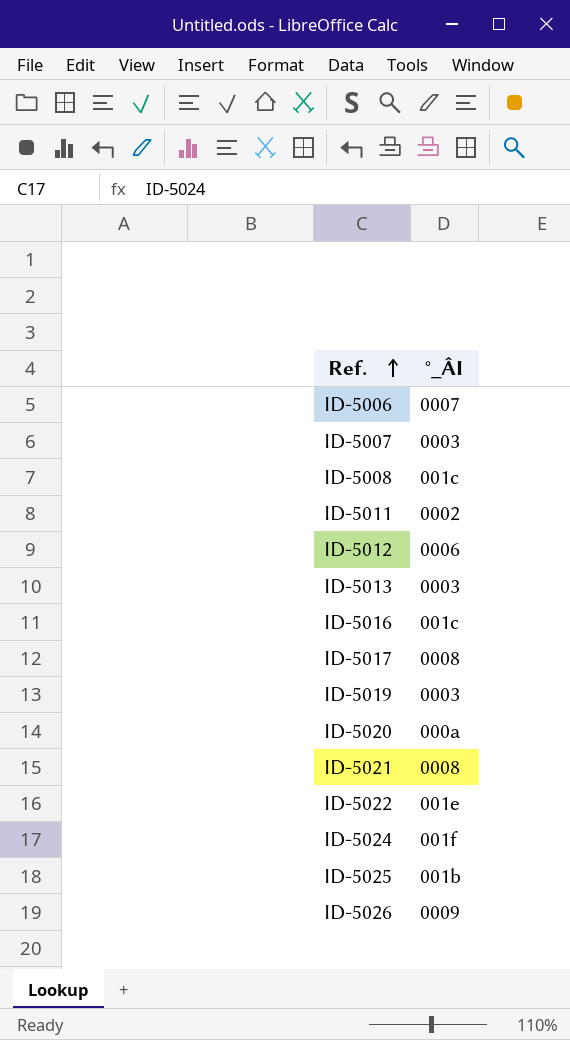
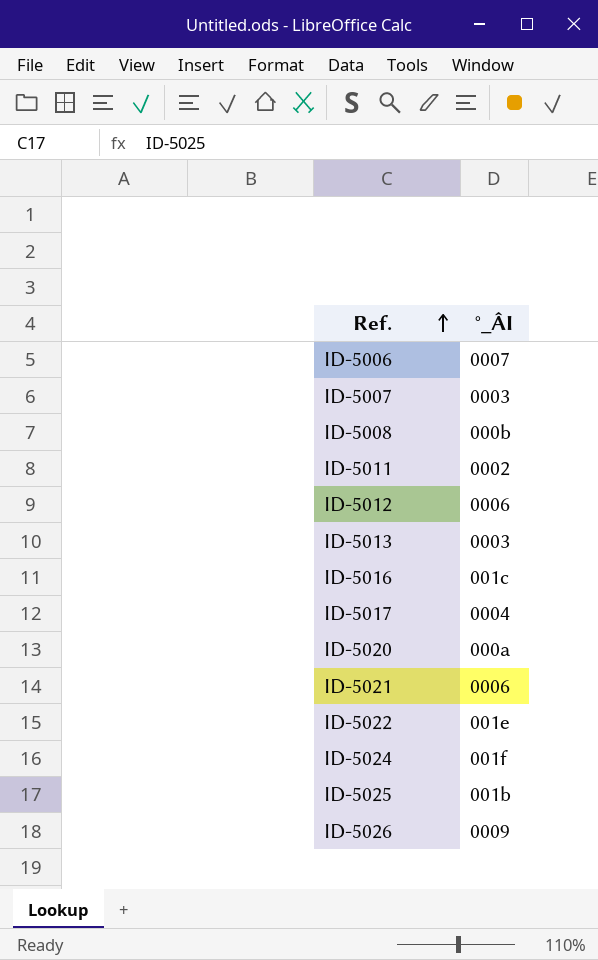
row ID-5019: 0003 -> none
ID-5008 | °_ÂI: 001c -> 000b
ID-5017 | °_ÂI: 0008 -> 0004
ID-5021 | °_ÂI: 0008 -> 0006

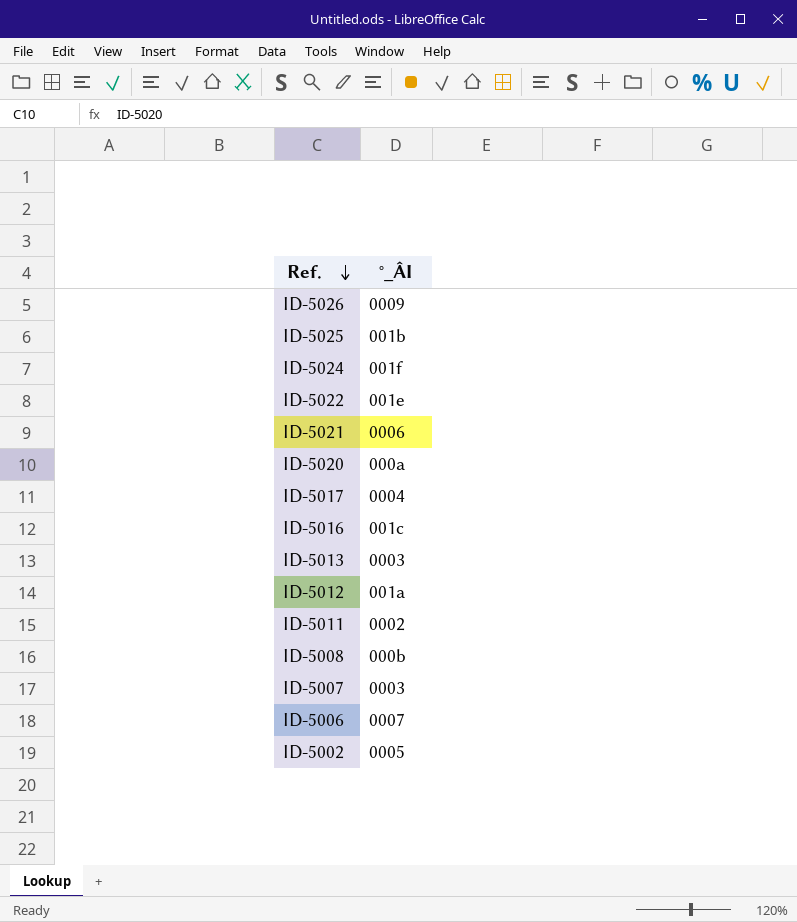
row order: Ref. ascending -> Ref. descending
ID-5012 | °_ÂI: 0006 -> 001a
row ID-5002: none -> 0005

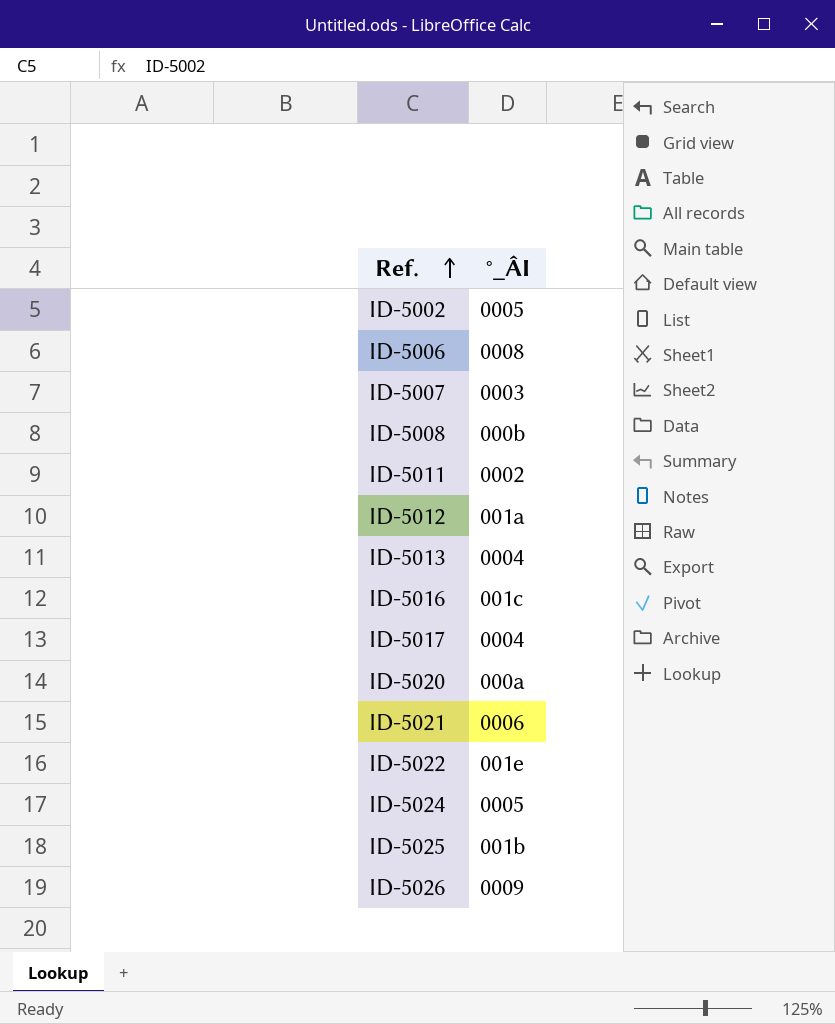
row order: Ref. descending -> Ref. ascending
ID-5006 | °_ÂI: 0007 -> 0008
ID-5013 | °_ÂI: 0003 -> 0004
ID-5024 | °_ÂI: 001f -> 0005

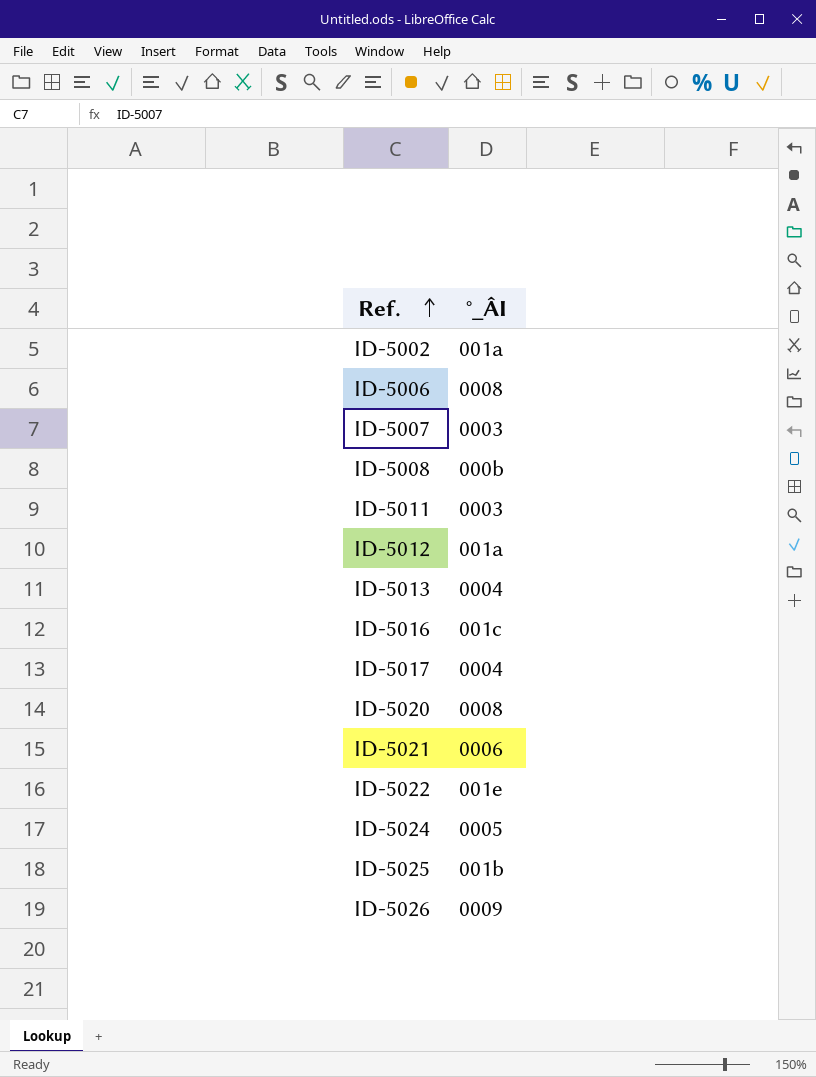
ID-5002 | °_ÂI: 0005 -> 001a
ID-5011 | °_ÂI: 0002 -> 0003
ID-5020 | °_ÂI: 000a -> 0008

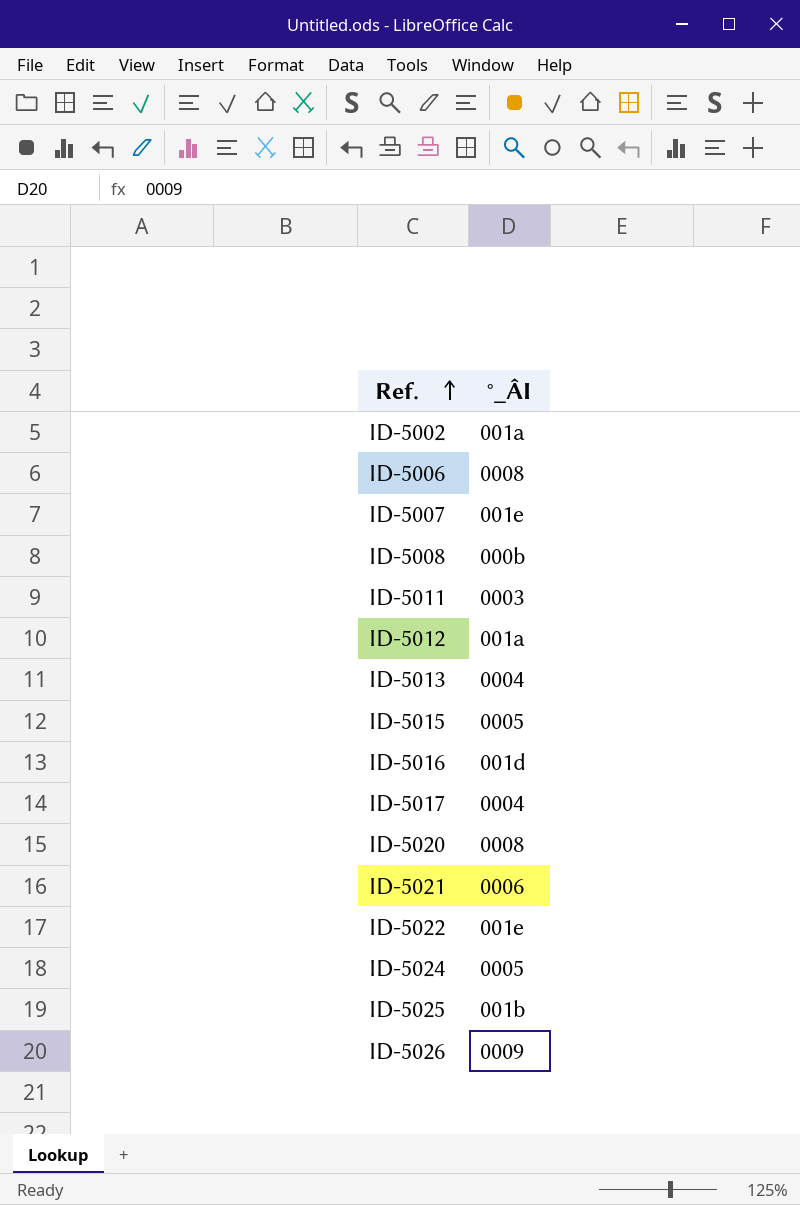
ID-5007 | °_ÂI: 0003 -> 001e
row ID-5015: none -> 0005
ID-5016 | °_ÂI: 001c -> 001d

